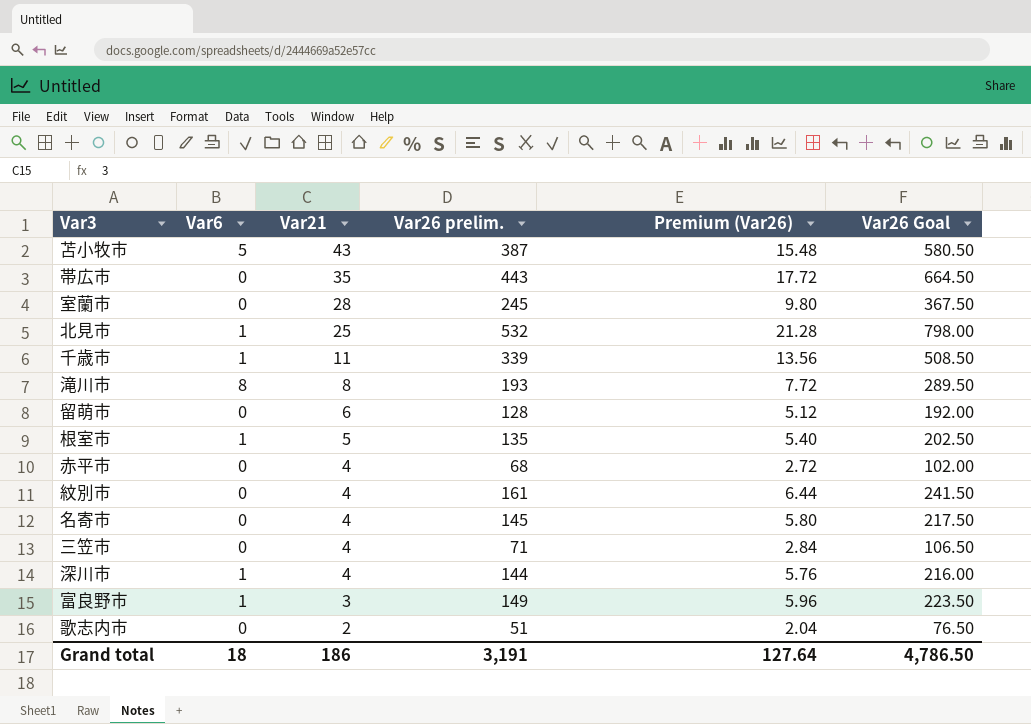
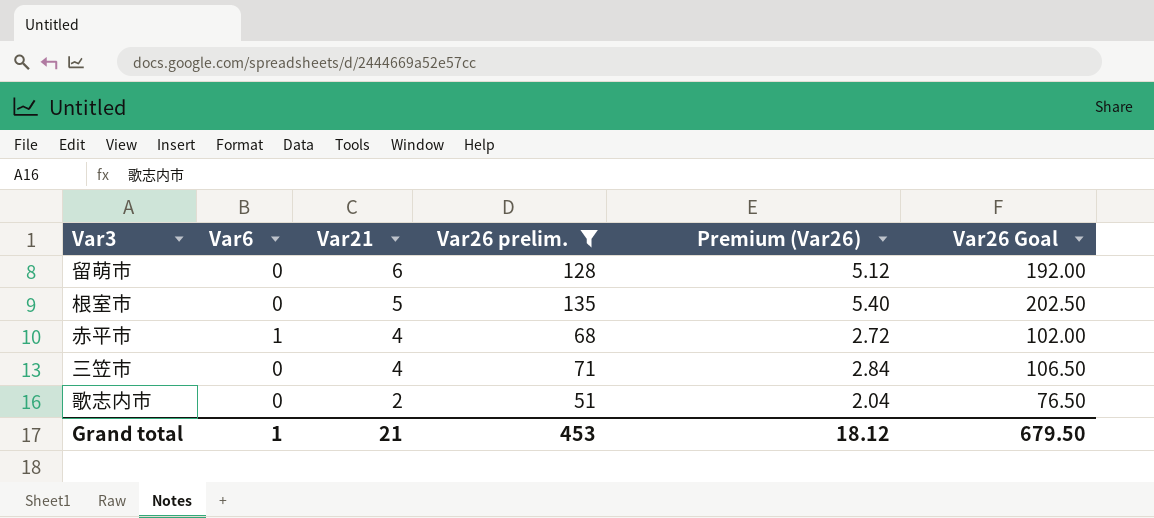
filter: none -> Var26 prelim. <= 135
根室市 | Var6: 1 -> 0
赤平市 | Var6: 0 -> 1
Grand total | Var6: 18 -> 1
Grand total | Var21: 186 -> 21
Grand total | Var26 prelim.: 3,191 -> 453
Grand total | Premium (Var26): 127.64 -> 18.12
Grand total | Var26 Goal: 4,786.50 -> 679.50

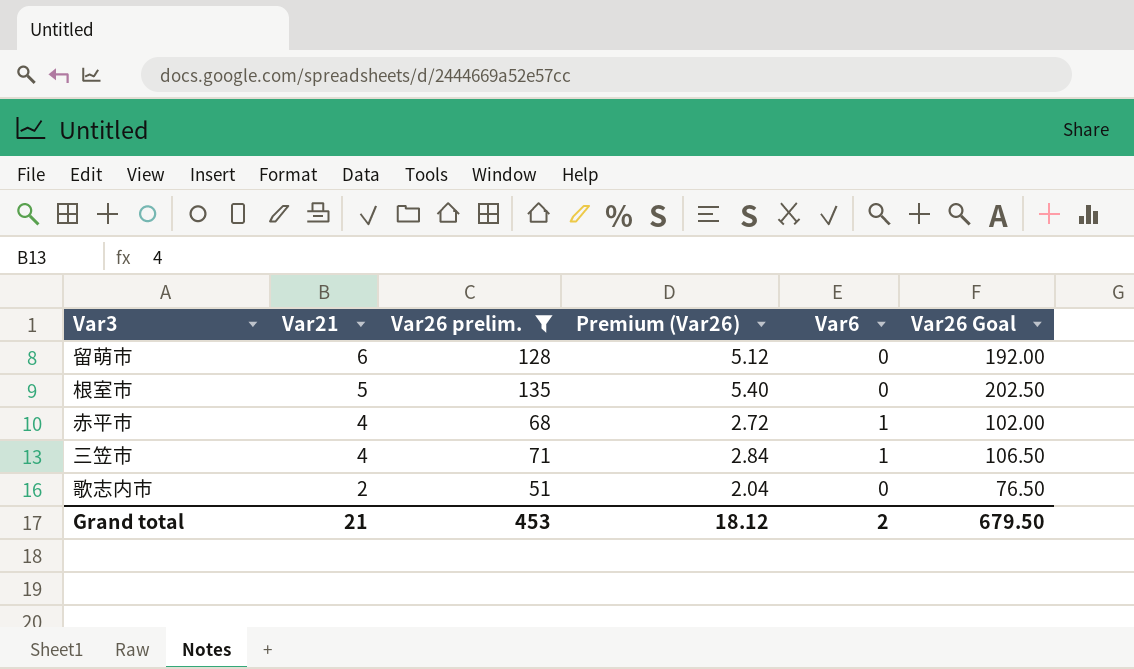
column Var6 | position: 2 -> 5
三笠市 | Var6: 0 -> 1
Grand total | Var6: 1 -> 2

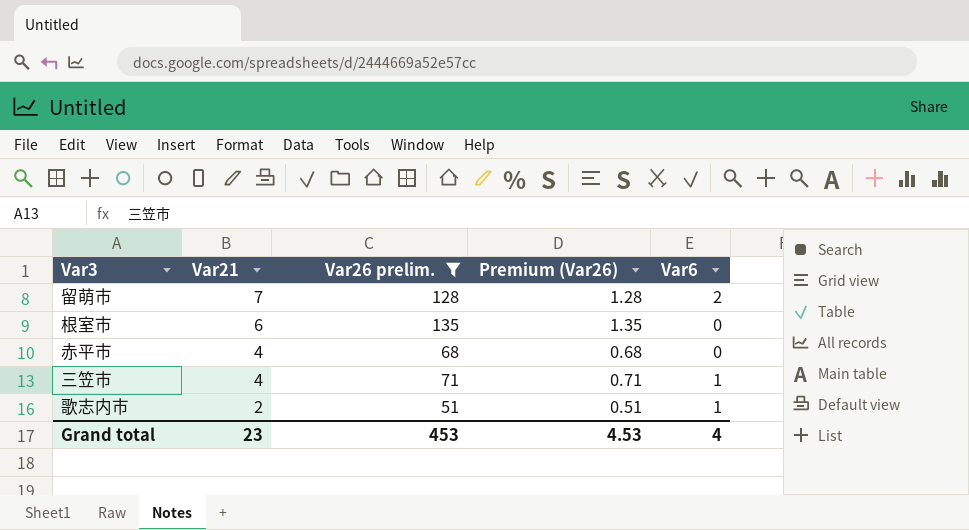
column Var26 Goal | formula: [Var26 prelim.] * 1.5 -> none
column Premium (Var26) | formula: [Var26 prelim.] * 0.04 -> [Var26 prelim.] * 0.01
留萌市 | Var21: 6 -> 7
留萌市 | Var6: 0 -> 2
根室市 | Var21: 5 -> 6
赤平市 | Var6: 1 -> 0
歌志内市 | Var6: 0 -> 1
Grand total | Var21: 21 -> 23
Grand total | Premium (Var26): 18.12 -> 4.53
Grand total | Var6: 2 -> 4

